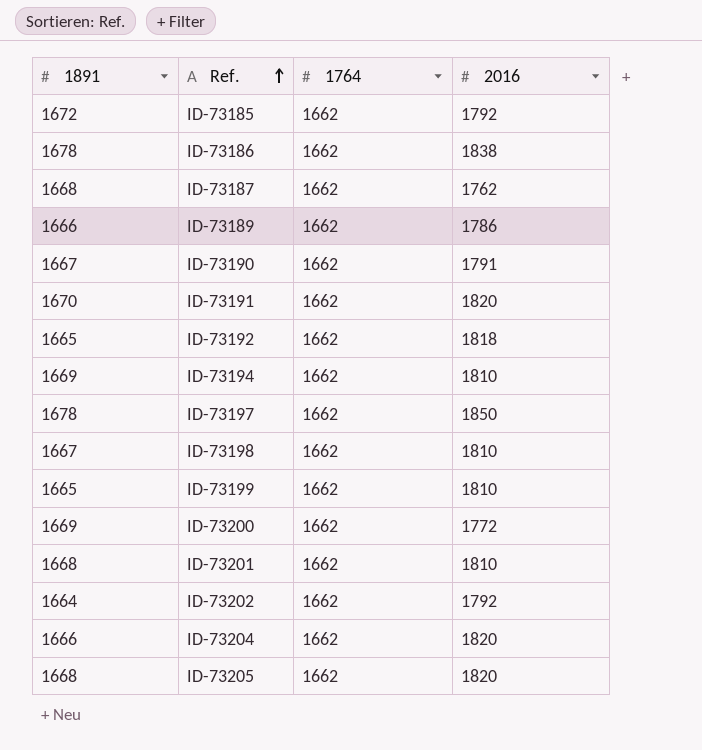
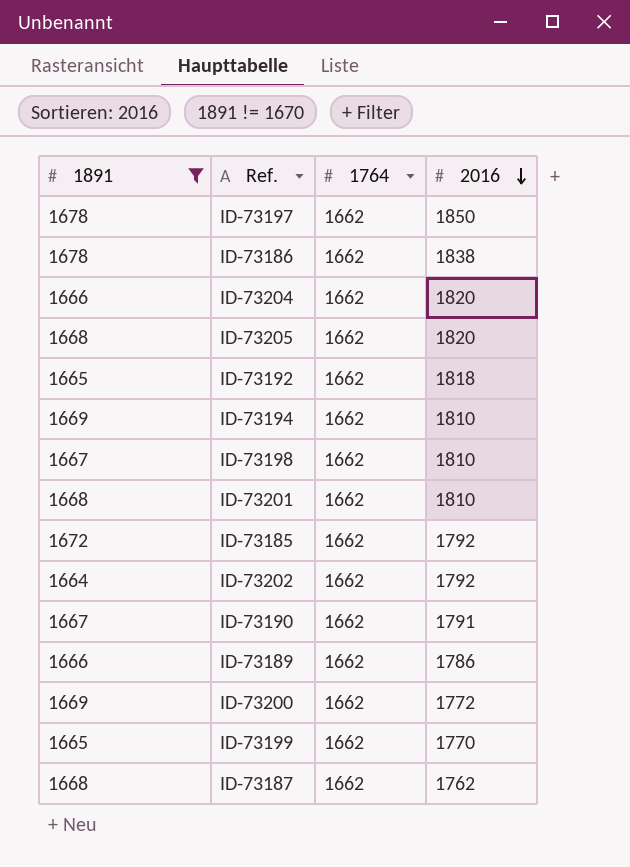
filter: none -> 1891 != 1670
row order: Ref. ascending -> 2016 descending
ID-73199 | 2016: 1810 -> 1770

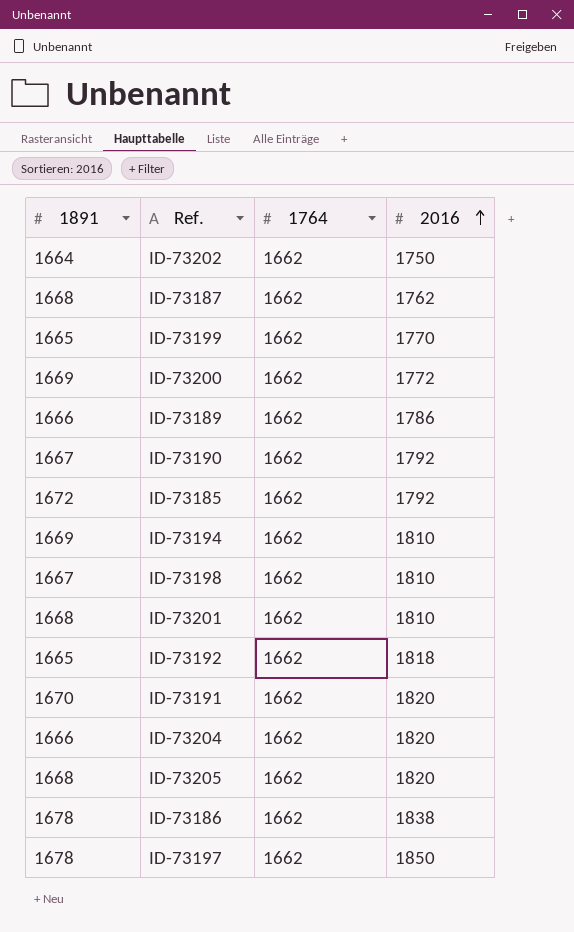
filter: 1891 != 1670 -> none
row order: 2016 descending -> 2016 ascending
ID-73202 | 2016: 1792 -> 1750
ID-73190 | 2016: 1791 -> 1792

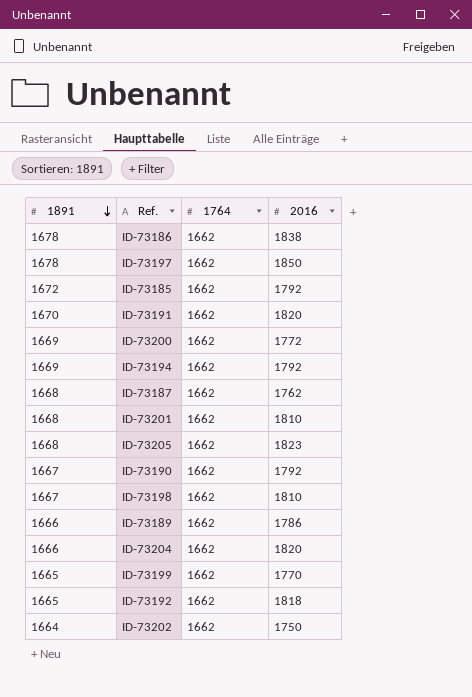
row order: 2016 ascending -> 1891 descending
ID-73194 | 2016: 1810 -> 1792
ID-73205 | 2016: 1820 -> 1823

